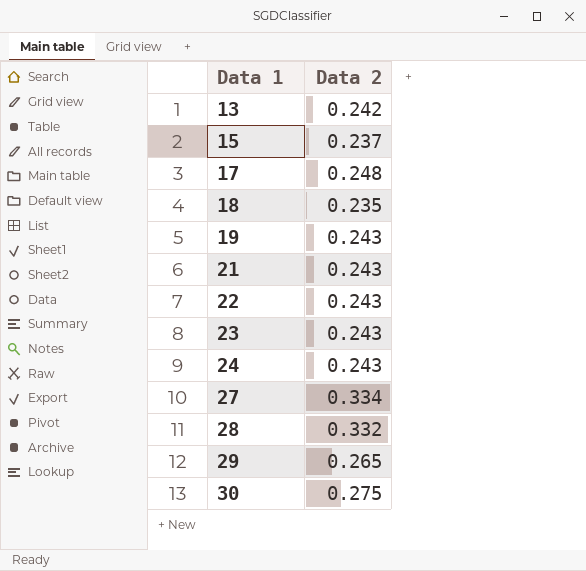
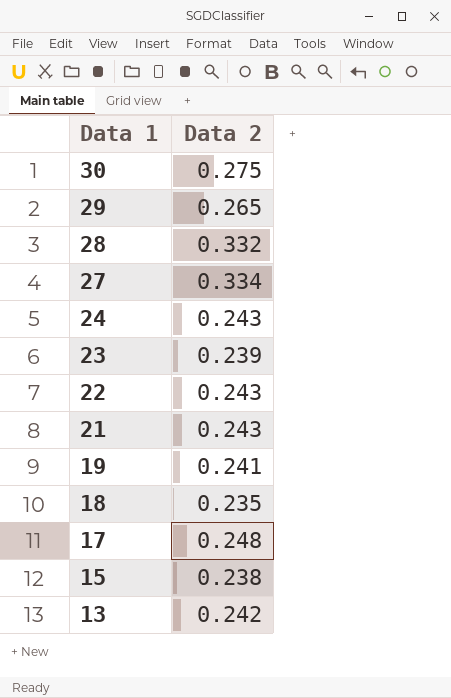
row order: Data 1 ascending -> Data 1 descending
23 | Data 2: 0.243 -> 0.239
19 | Data 2: 0.243 -> 0.241
15 | Data 2: 0.237 -> 0.238

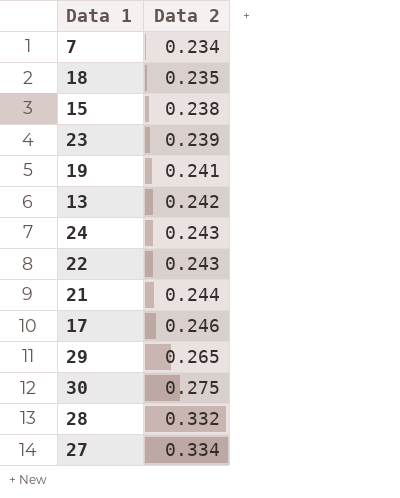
row order: Data 1 descending -> Data 2 ascending
row 7: none -> 0.234
21 | Data 2: 0.243 -> 0.244
17 | Data 2: 0.248 -> 0.246

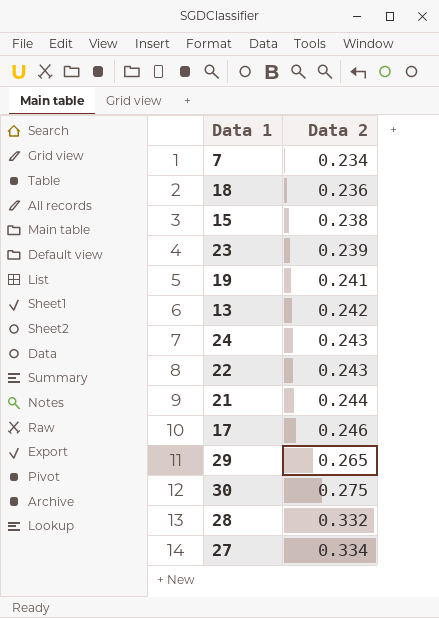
18 | Data 2: 0.235 -> 0.236

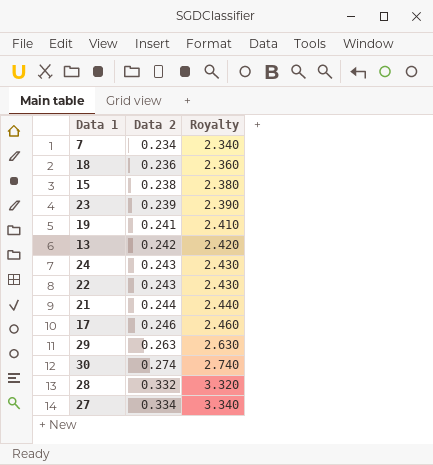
column Royalty | formula: none -> [Data 2] * 10
29 | Data 2: 0.265 -> 0.263
30 | Data 2: 0.275 -> 0.274

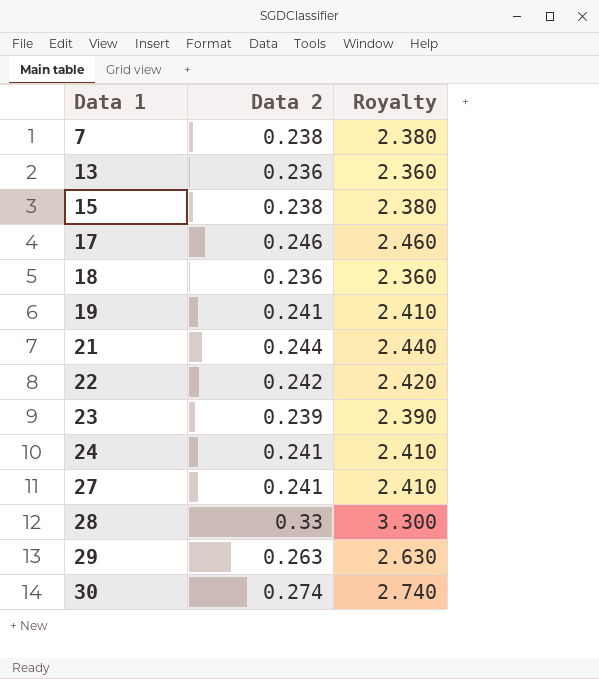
row order: Data 2 ascending -> Data 1 ascending
7 | Data 2: 0.234 -> 0.238
7 | Royalty: 2.340 -> 2.380
13 | Data 2: 0.242 -> 0.236
13 | Royalty: 2.420 -> 2.360
22 | Data 2: 0.243 -> 0.242
22 | Royalty: 2.430 -> 2.420
24 | Data 2: 0.243 -> 0.241
24 | Royalty: 2.430 -> 2.410
27 | Data 2: 0.334 -> 0.241
27 | Royalty: 3.340 -> 2.410
28 | Data 2: 0.332 -> 0.33
28 | Royalty: 3.320 -> 3.300

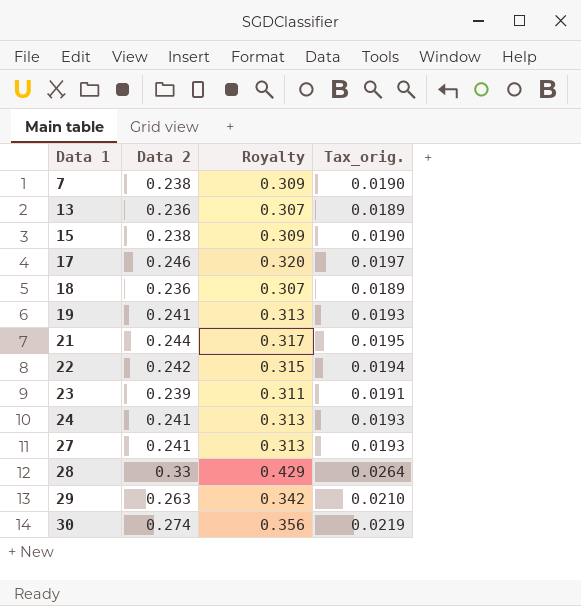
column Royalty | formula: [Data 2] * 10 -> [Data 2] * 1.3
column Tax_orig. | formula: none -> [Data 2] * 0.08

